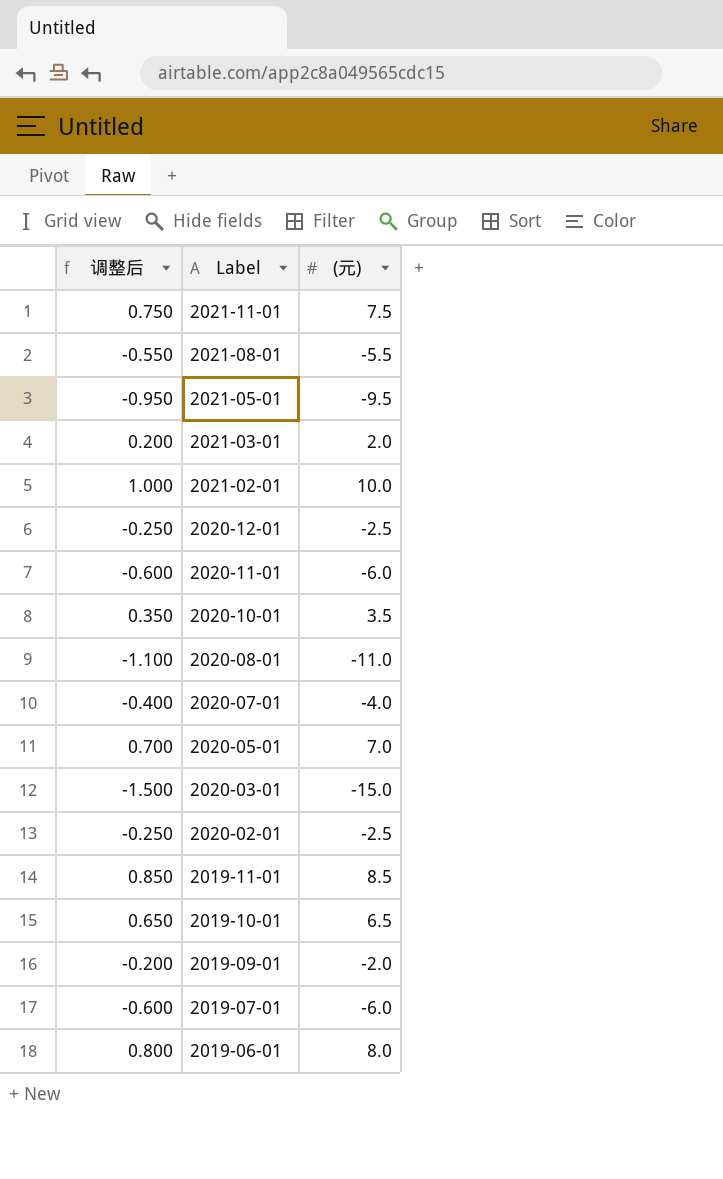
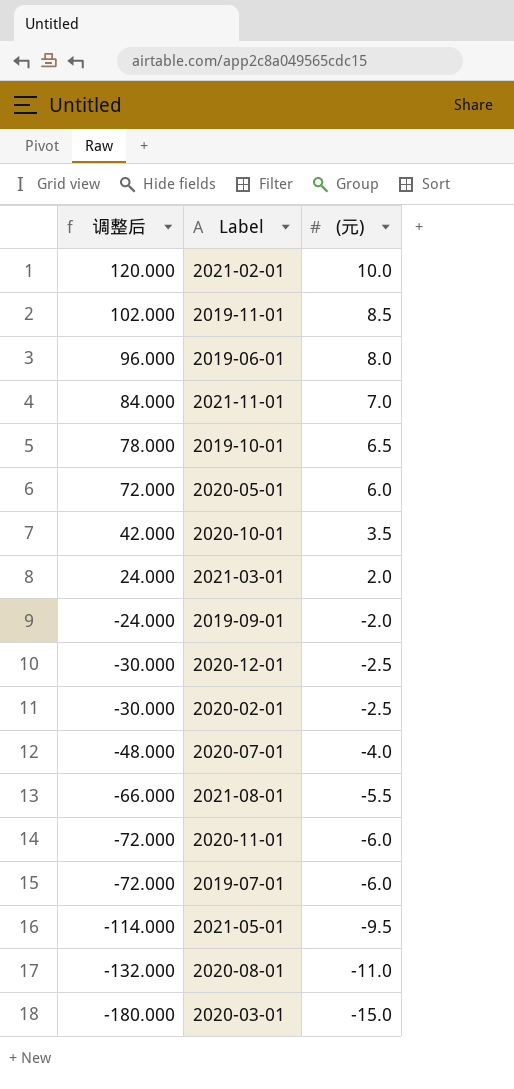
row order: Label descending -> 调整后 descending
column 调整后 | formula: [(元)] * 0.1 -> [(元)] * 12
2021-11-01 | (元): 7.5 -> 7.0
2020-05-01 | (元): 7.0 -> 6.0

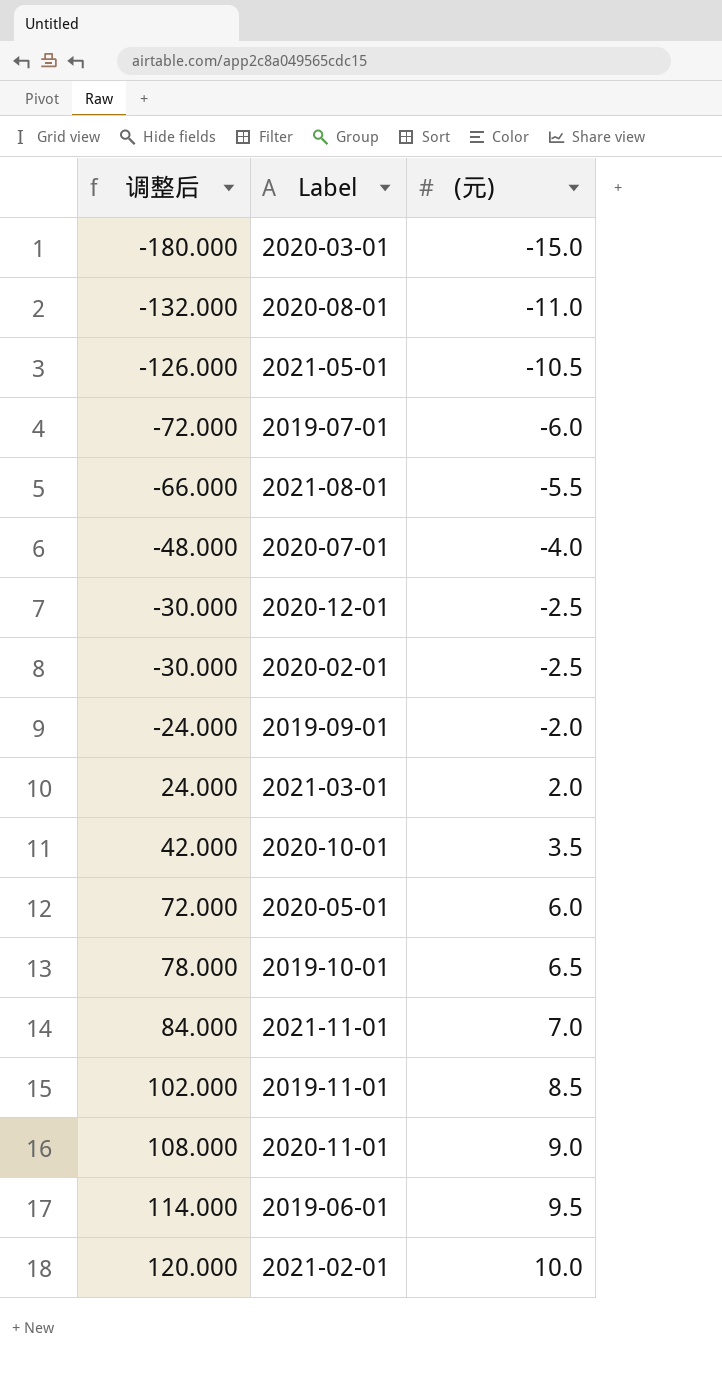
row order: 调整后 descending -> 调整后 ascending
2021-05-01 | 调整后: -114.000 -> -126.000
2021-05-01 | (元): -9.5 -> -10.5
2020-11-01 | 调整后: -72.000 -> 108.000
2020-11-01 | (元): -6.0 -> 9.0
2019-06-01 | 调整后: 96.000 -> 114.000
2019-06-01 | (元): 8.0 -> 9.5

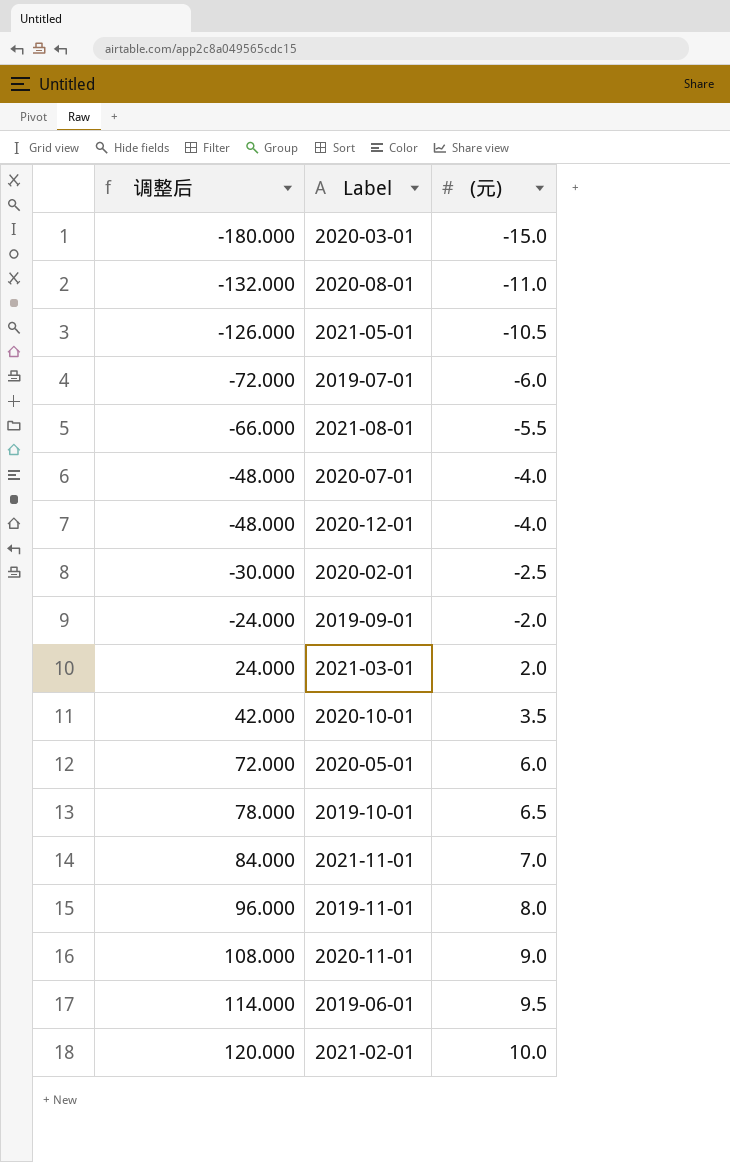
2020-12-01 | 调整后: -30.000 -> -48.000
2020-12-01 | (元): -2.5 -> -4.0
2019-11-01 | 调整后: 102.000 -> 96.000
2019-11-01 | (元): 8.5 -> 8.0

